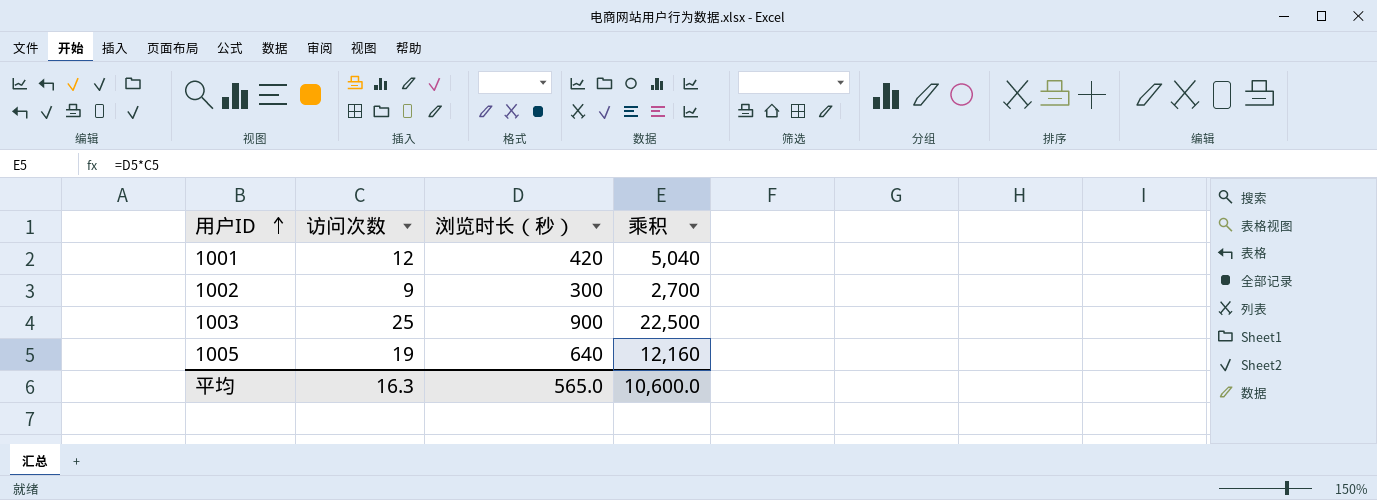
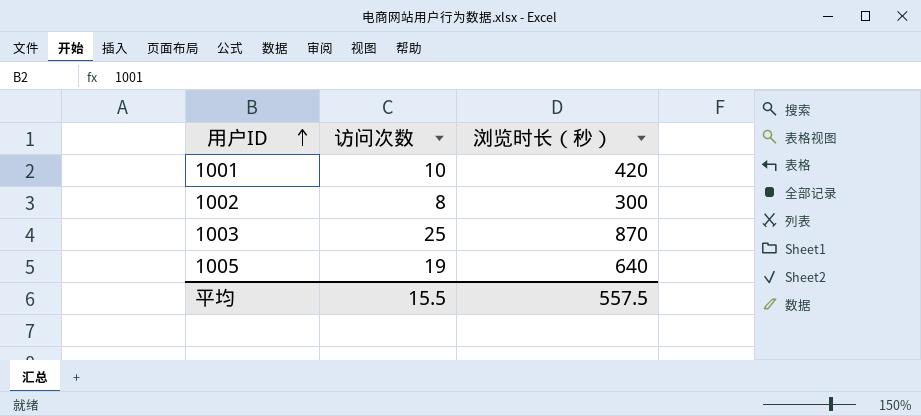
column 乘积 | formula: [访问次数] * [浏览时长（秒）] -> none
1001 | 访问次数: 12 -> 10
1002 | 访问次数: 9 -> 8
1003 | 浏览时长（秒）: 900 -> 870
平均 | 访问次数: 16.3 -> 15.5
平均 | 浏览时长（秒）: 565.0 -> 557.5

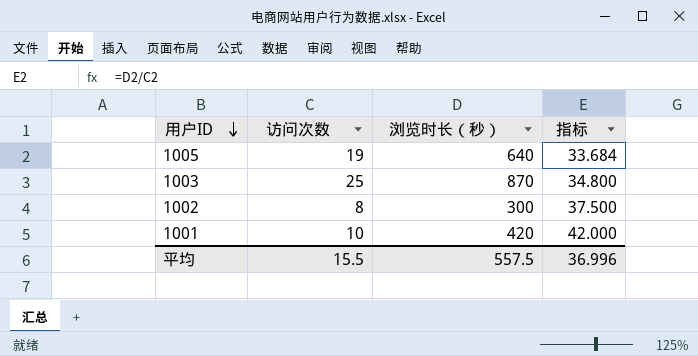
row order: 用户ID ascending -> 用户ID descending
column 指标 | formula: none -> [浏览时长（秒）] / [访问次数]

